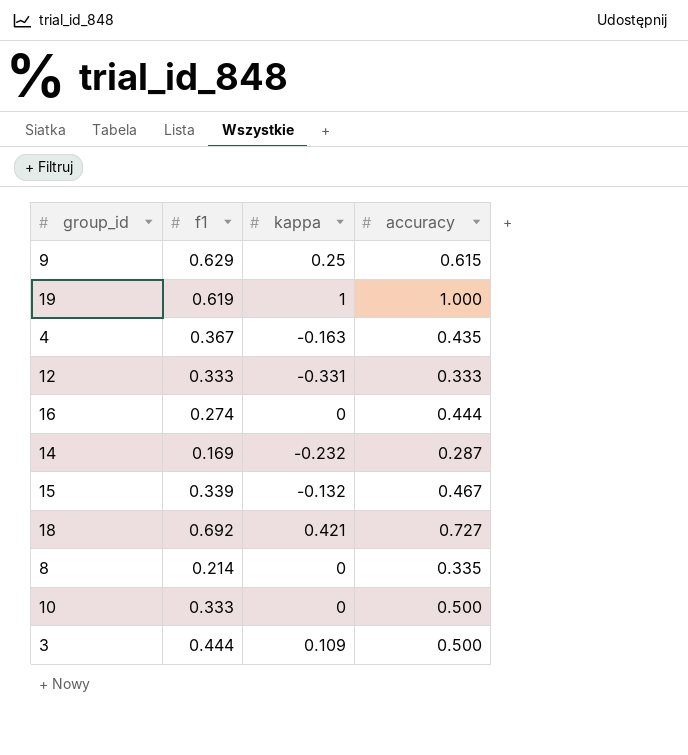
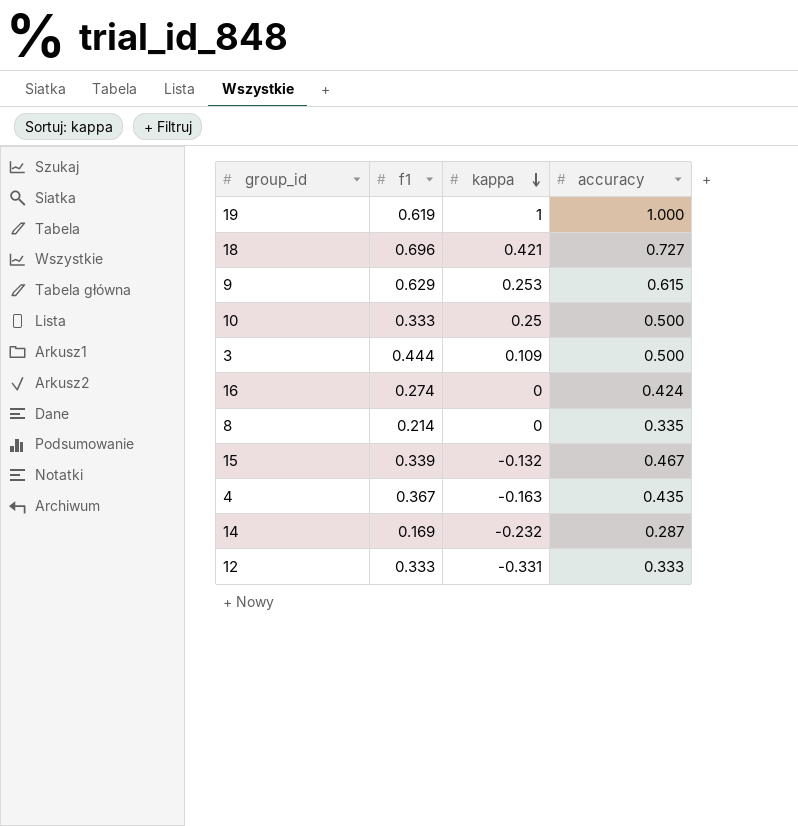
row order: none -> kappa descending
18 | f1: 0.692 -> 0.696
9 | kappa: 0.25 -> 0.253
10 | kappa: 0 -> 0.25
16 | accuracy: 0.444 -> 0.424

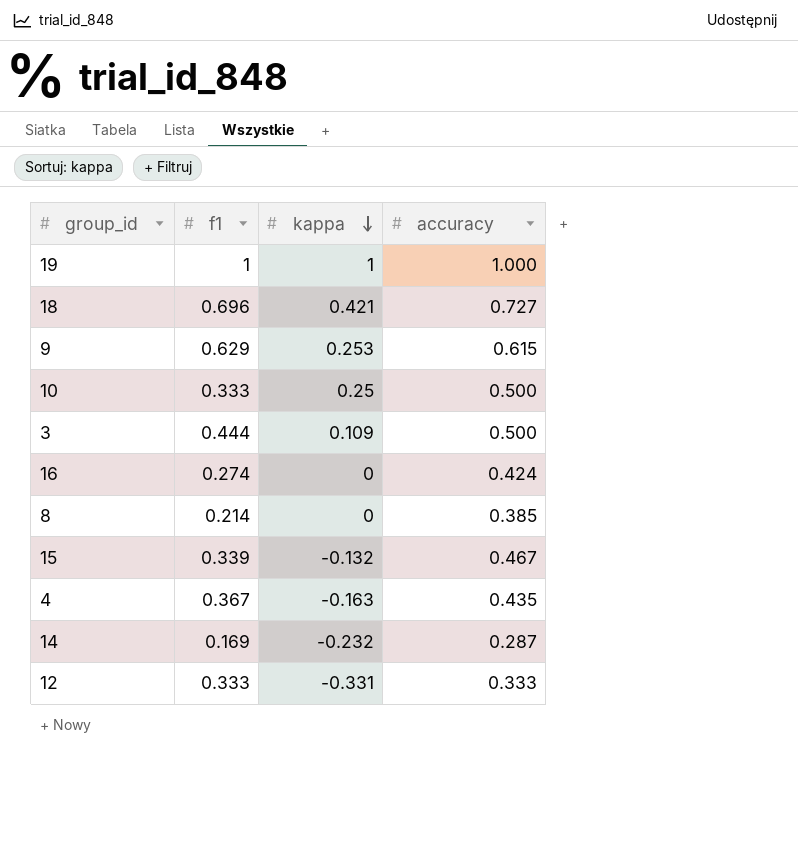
19 | f1: 0.619 -> 1
8 | accuracy: 0.335 -> 0.385

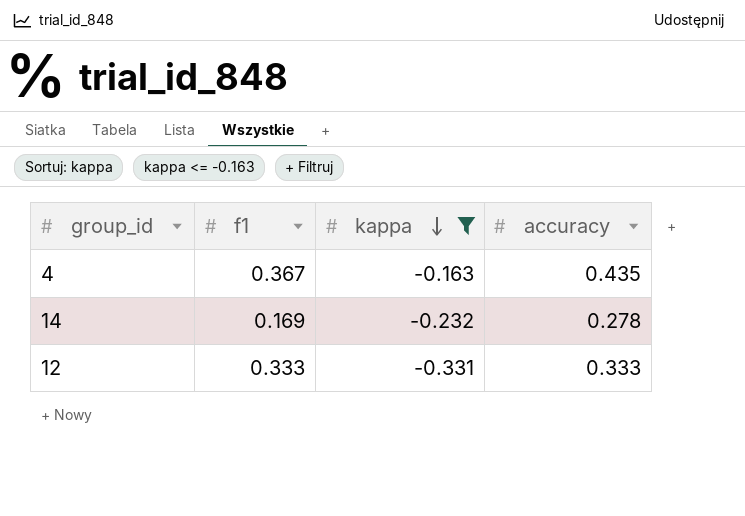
filter: none -> kappa <= -0.163
14 | accuracy: 0.287 -> 0.278

